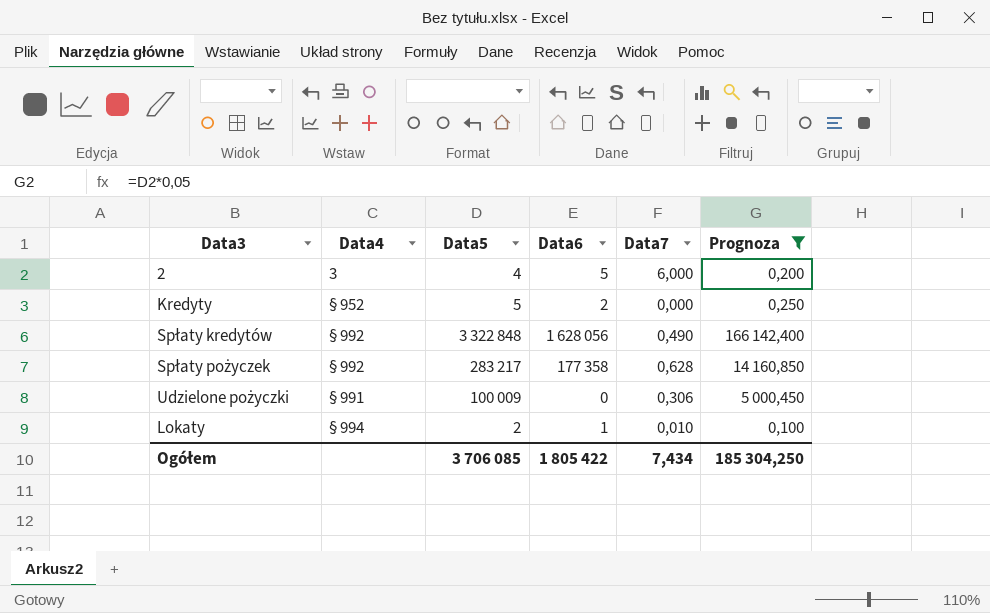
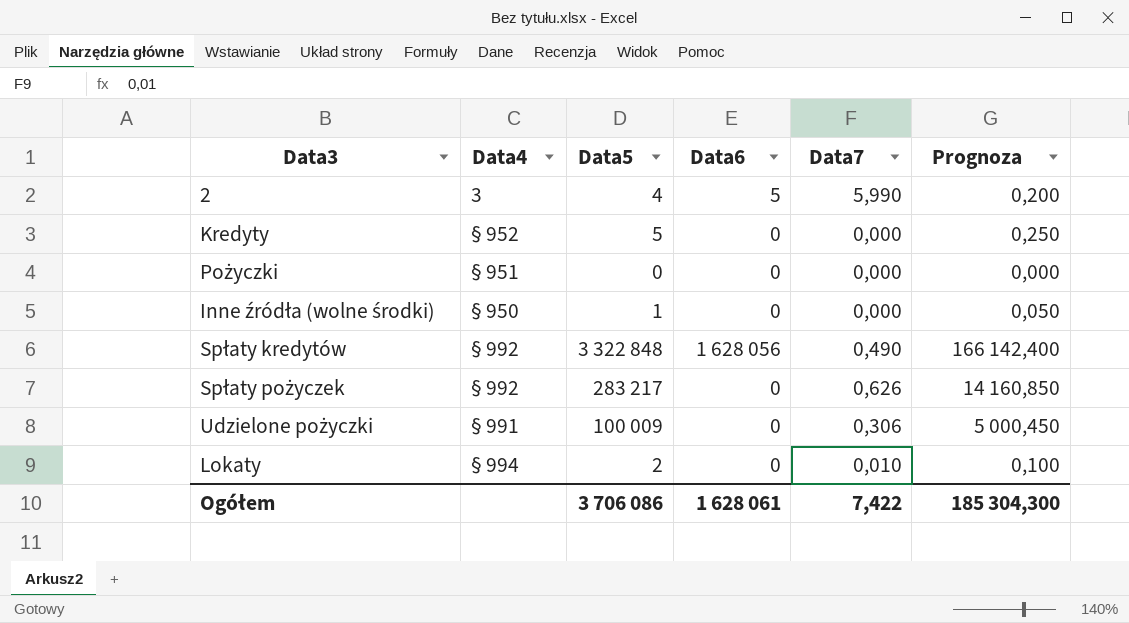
filter: Prognoza >= 0,100 -> none
2 | Data7: 6,000 -> 5,990
Kredyty | Data6: 2 -> 0
Spłaty pożyczek | Data6: 177 358 -> 0
Spłaty pożyczek | Data7: 0,628 -> 0,626
Lokaty | Data6: 1 -> 0
Ogółem | Data5: 3 706 085 -> 3 706 086
Ogółem | Data6: 1 805 422 -> 1 628 061
Ogółem | Data7: 7,434 -> 7,422
Ogółem | Prognoza: 185 304,250 -> 185 304,300

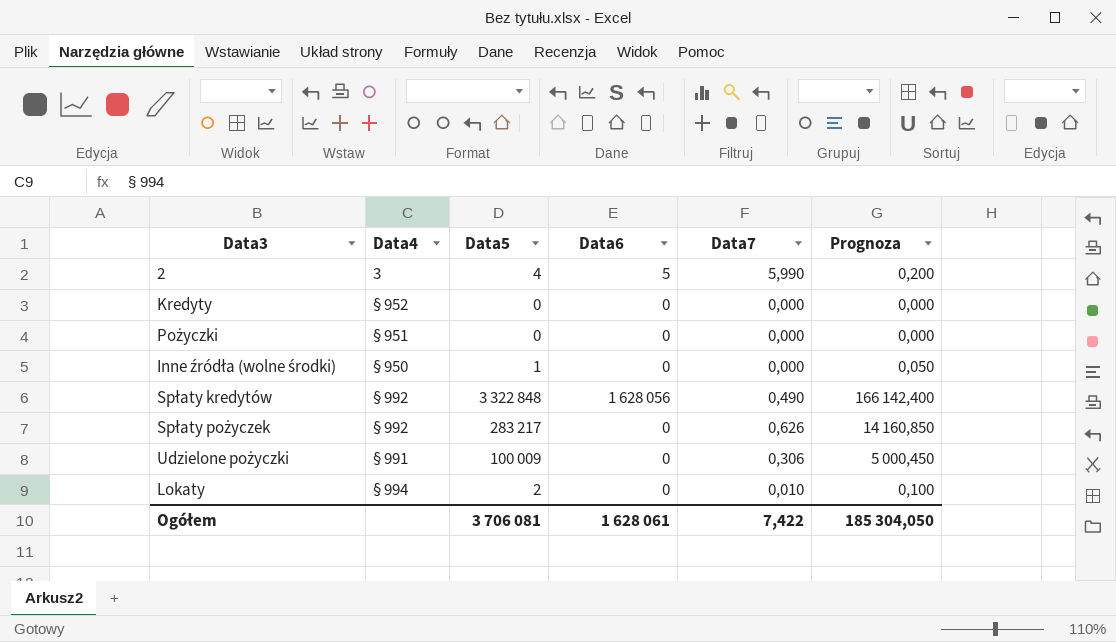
Kredyty | Data5: 5 -> 0
Kredyty | Prognoza: 0,250 -> 0,000
Ogółem | Data5: 3 706 086 -> 3 706 081
Ogółem | Prognoza: 185 304,300 -> 185 304,050

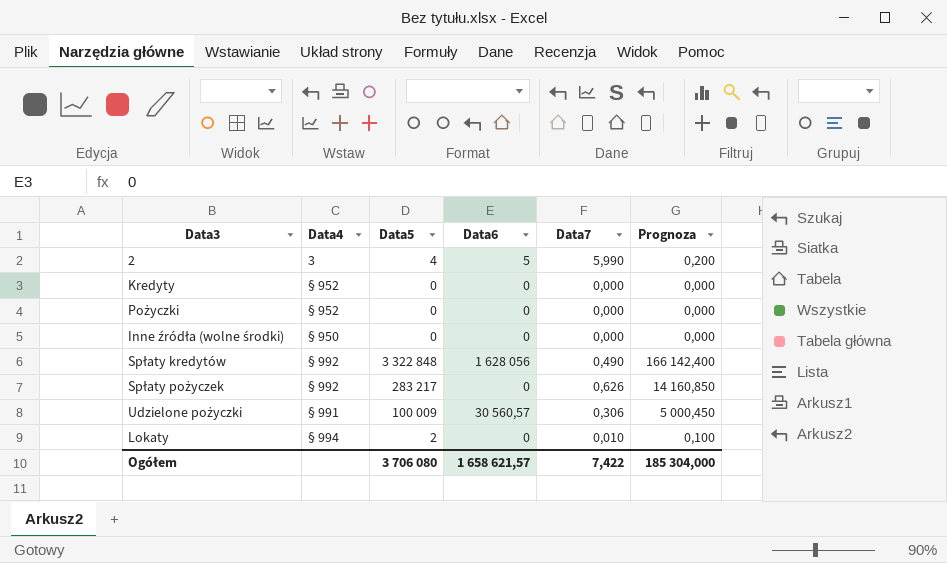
Pożyczki | Data4: § 951 -> § 952
Inne źródła (wolne środki) | Data5: 1 -> 0
Inne źródła (wolne środki) | Prognoza: 0,050 -> 0,000
Udzielone pożyczki | Data6: 0 -> 30 560,57
Ogółem | Data5: 3 706 081 -> 3 706 080
Ogółem | Data6: 1 628 061 -> 1 658 621,57
Ogółem | Prognoza: 185 304,050 -> 185 304,000

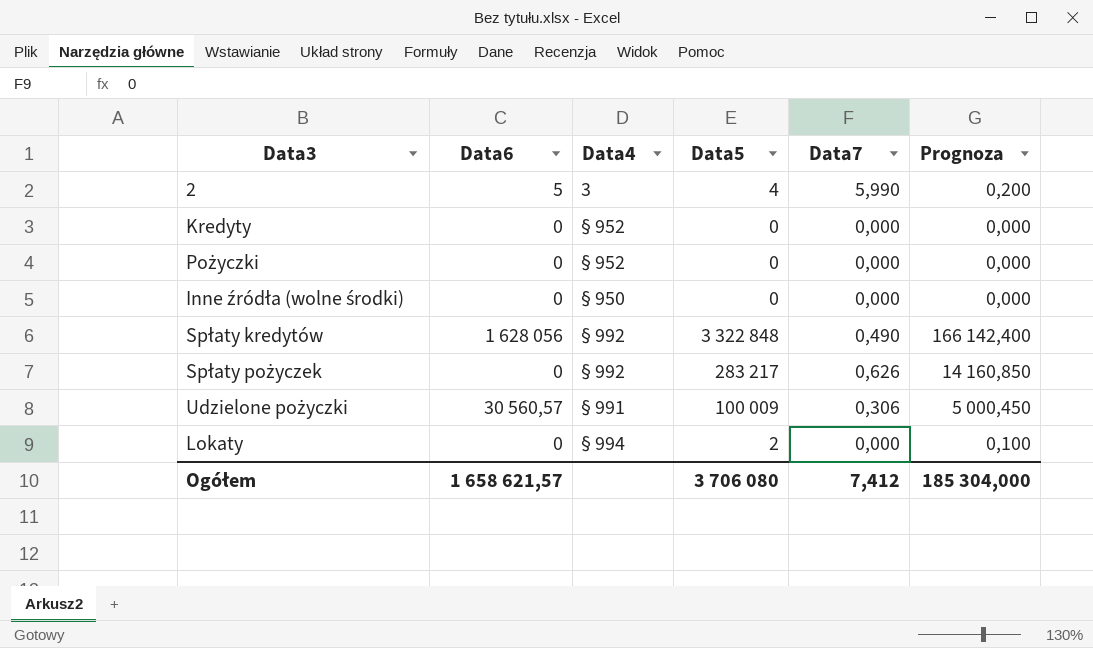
column Data6 | position: 4 -> 2
Lokaty | Data7: 0,010 -> 0,000
Ogółem | Data7: 7,422 -> 7,412

